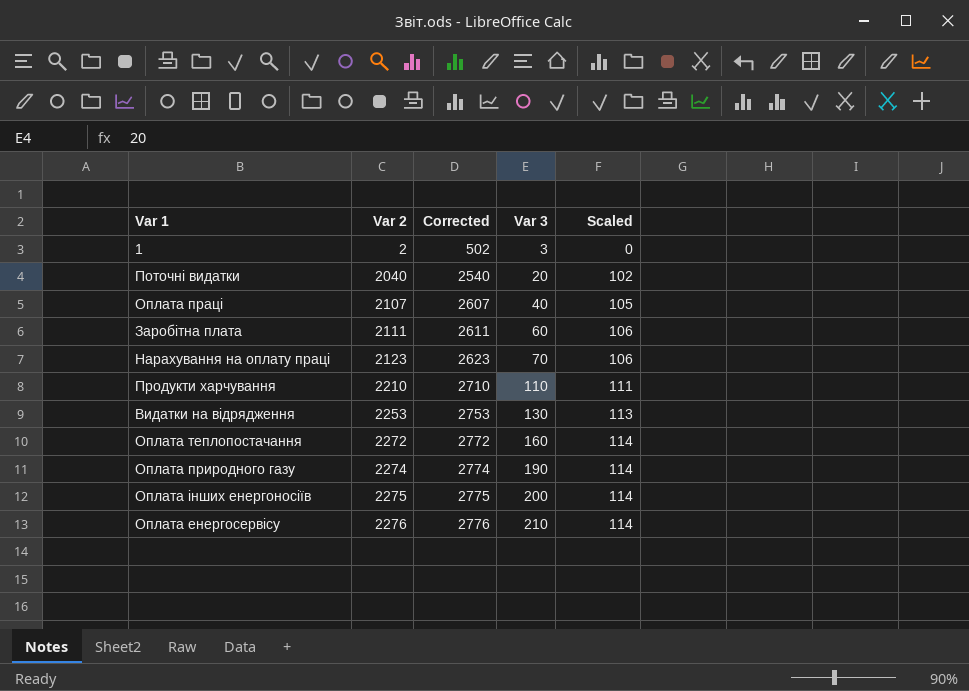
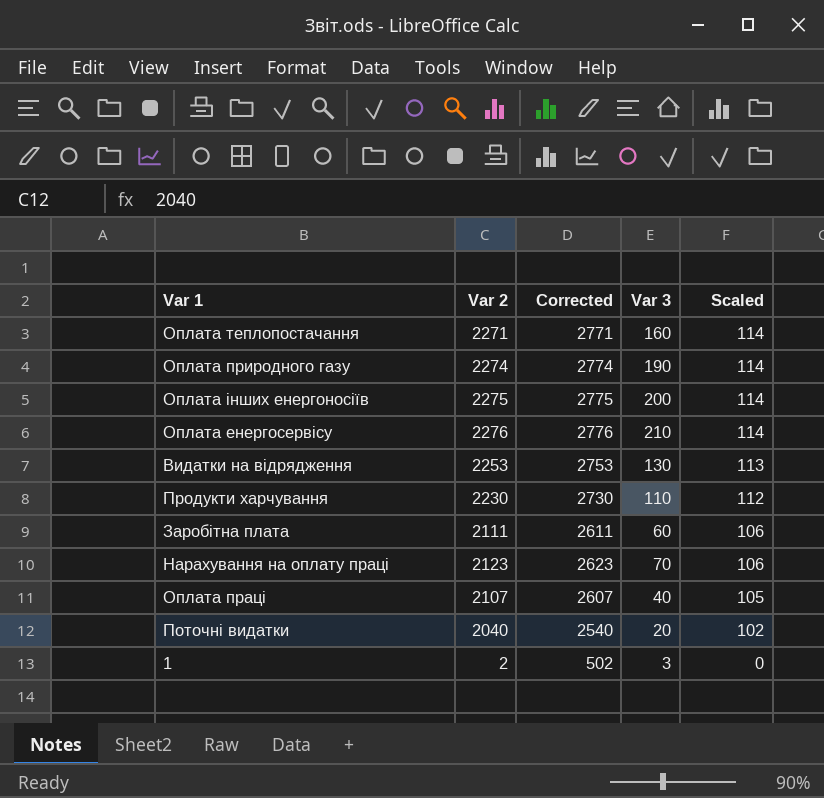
row order: Var 2 ascending -> Scaled descending
Оплата теплопостачання | Var 2: 2272 -> 2271
Оплата теплопостачання | Corrected: 2772 -> 2771
Продукти харчування | Var 2: 2210 -> 2230
Продукти харчування | Corrected: 2710 -> 2730
Продукти харчування | Scaled: 111 -> 112

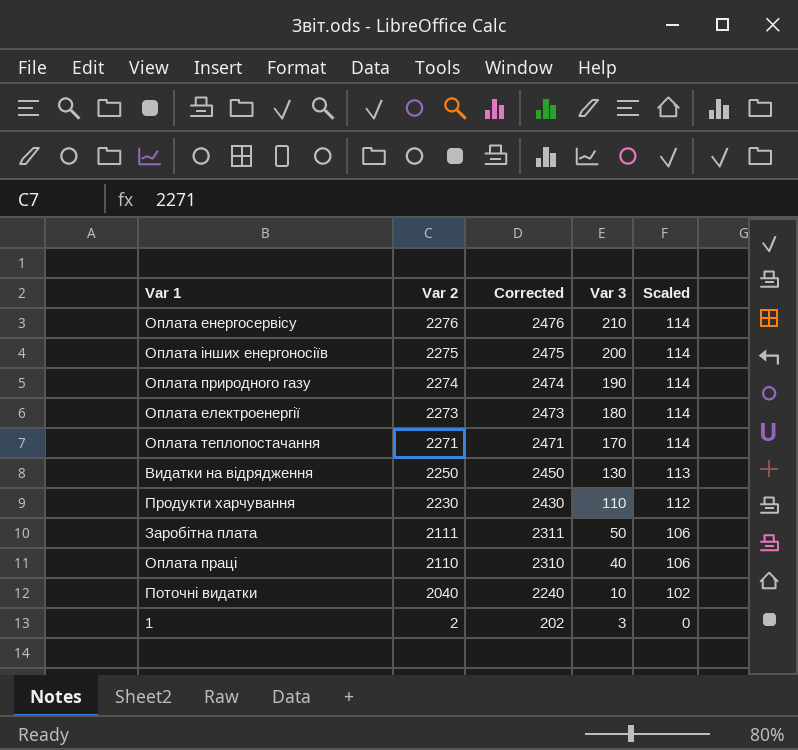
row order: Scaled descending -> Var 2 descending
column Corrected | formula: [Var 2] + 500 -> [Var 2] + 200
row Нарахування на оплату праці: 2123 | 2623 | 70 | 106 -> none
row Оплата електроенергії: none -> 2273 | 2473 | 180 | 114
Оплата теплопостачання | Var 3: 160 -> 170
Видатки на відрядження | Var 2: 2253 -> 2250
Заробітна плата | Var 3: 60 -> 50
Оплата праці | Var 2: 2107 -> 2110
Оплата праці | Scaled: 105 -> 106
Поточні видатки | Var 3: 20 -> 10

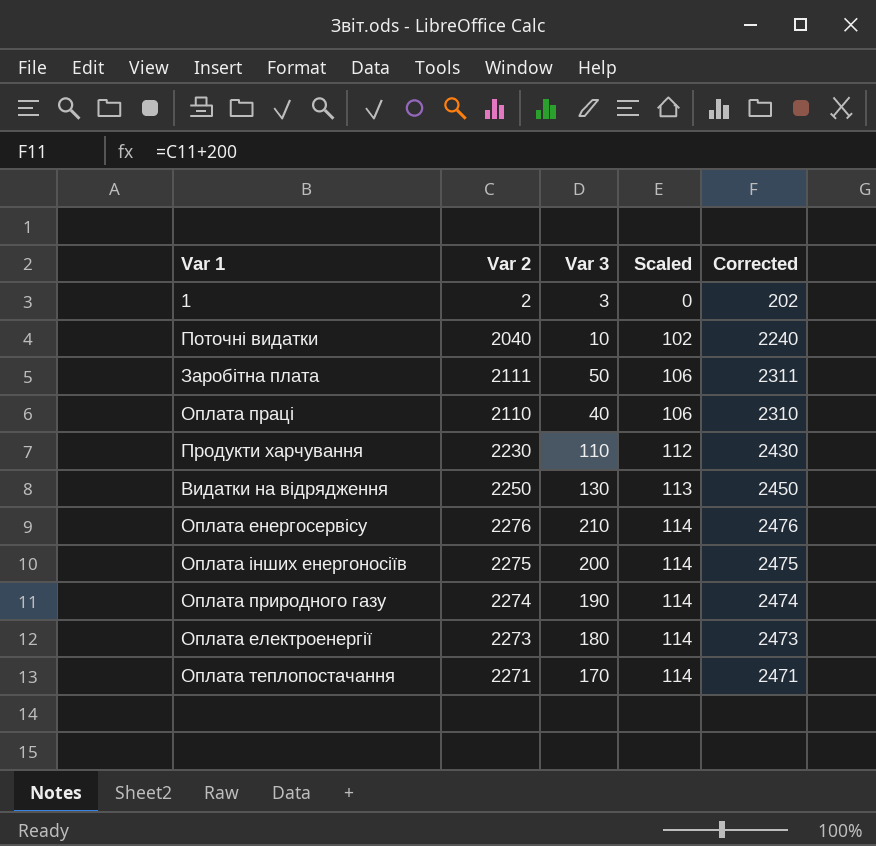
row order: Var 2 descending -> Scaled ascending
column Corrected | position: 3 -> 5

